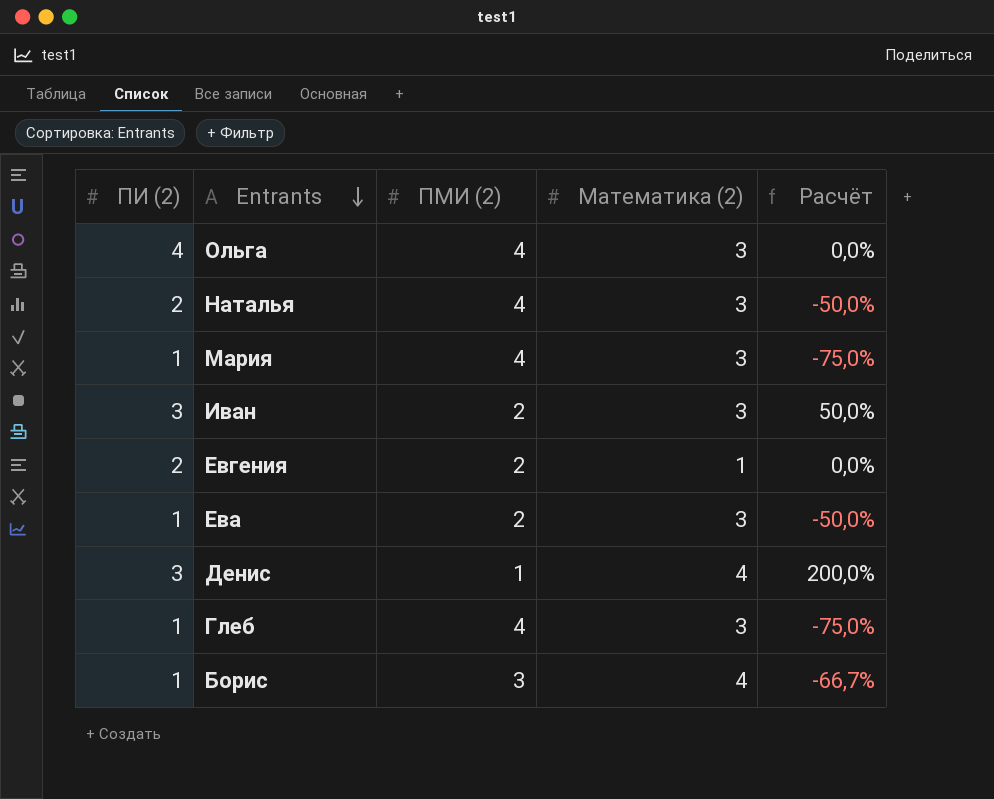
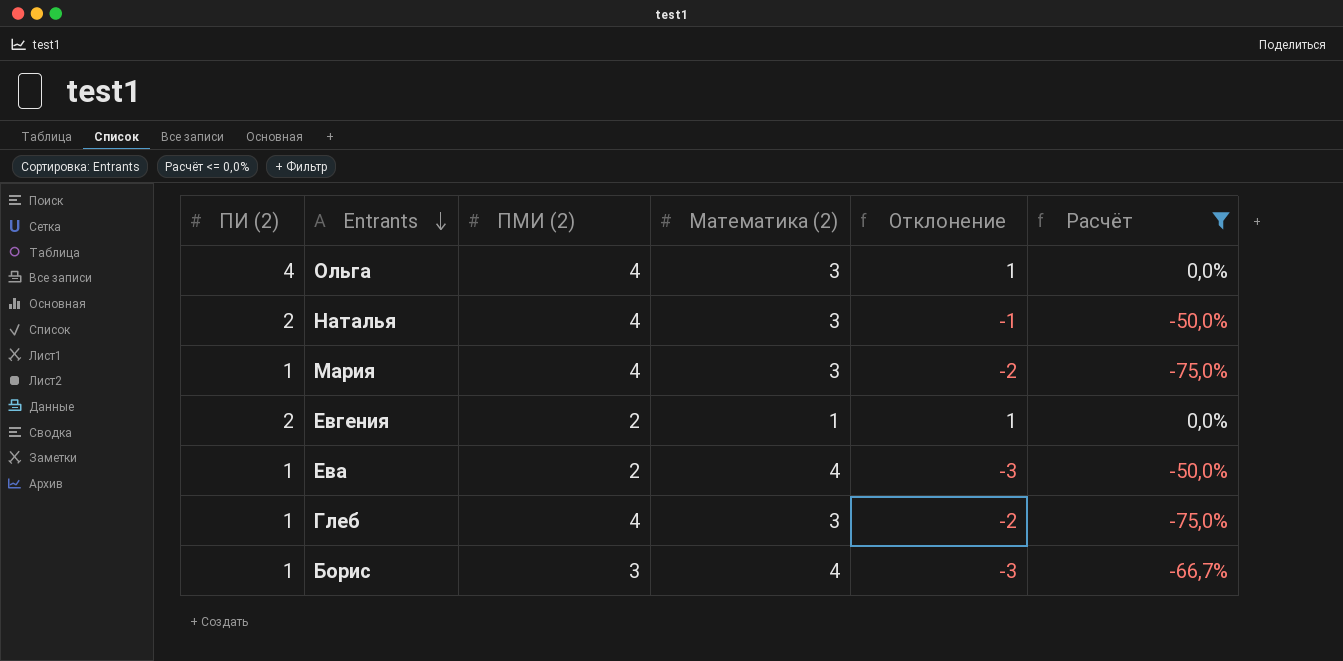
filter: none -> Расчёт <= 0,0%
column Отклонение | formula: none -> [ПИ (2)] - [Математика (2)]
Ева | Математика (2): 3 -> 4

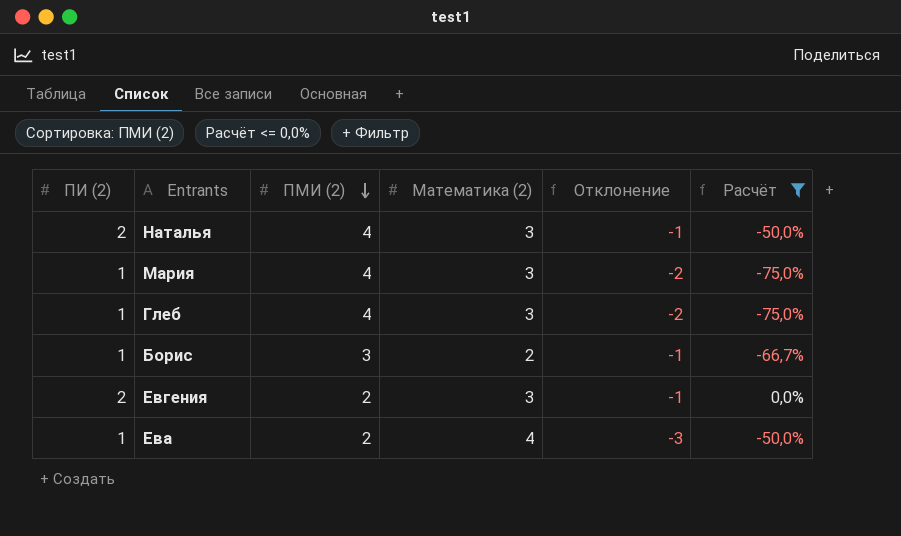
row order: Entrants descending -> ПМИ (2) descending
row Ольга: 4 | 4 | 3 | 1 | 0,0% -> none
Борис | Математика (2): 4 -> 2
Борис | Отклонение: -3 -> -1
Евгения | Математика (2): 1 -> 3
Евгения | Отклонение: 1 -> -1

